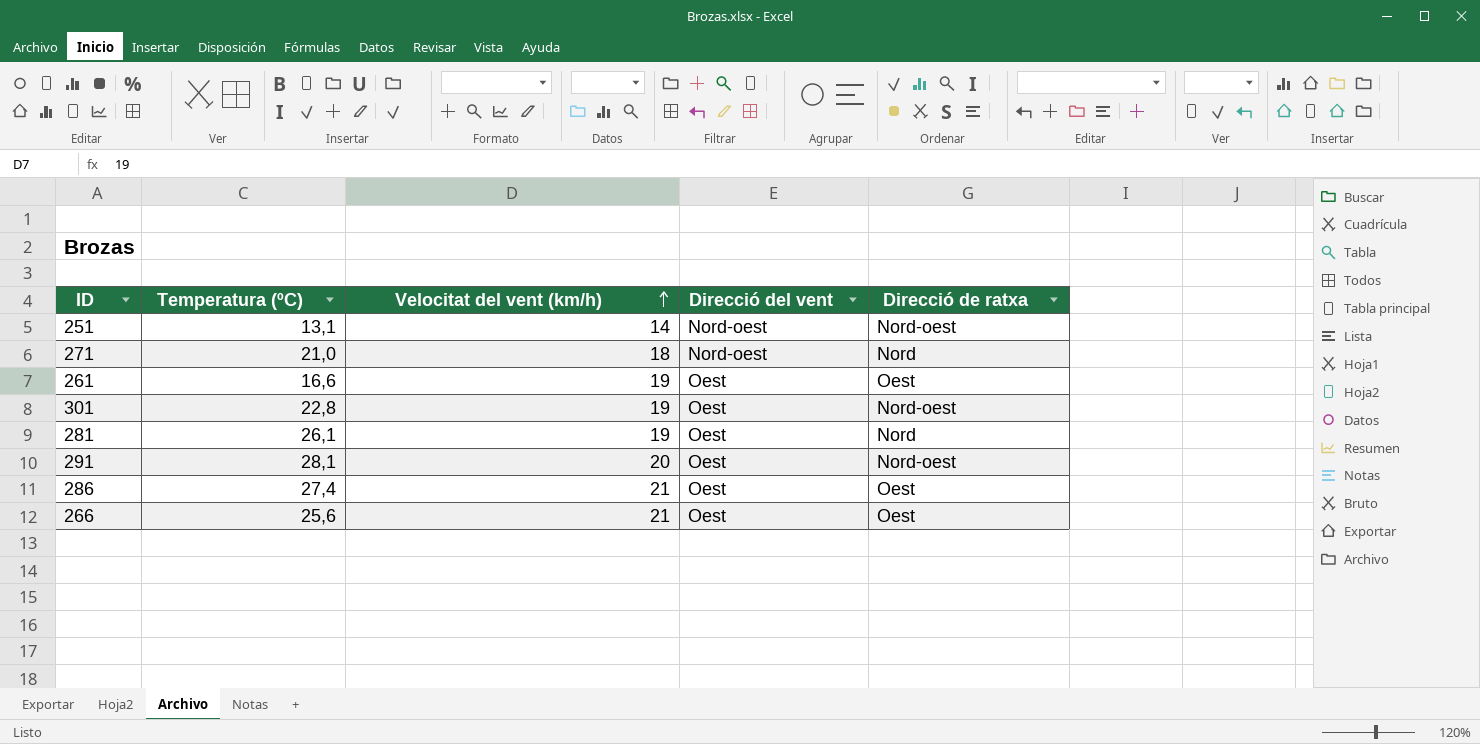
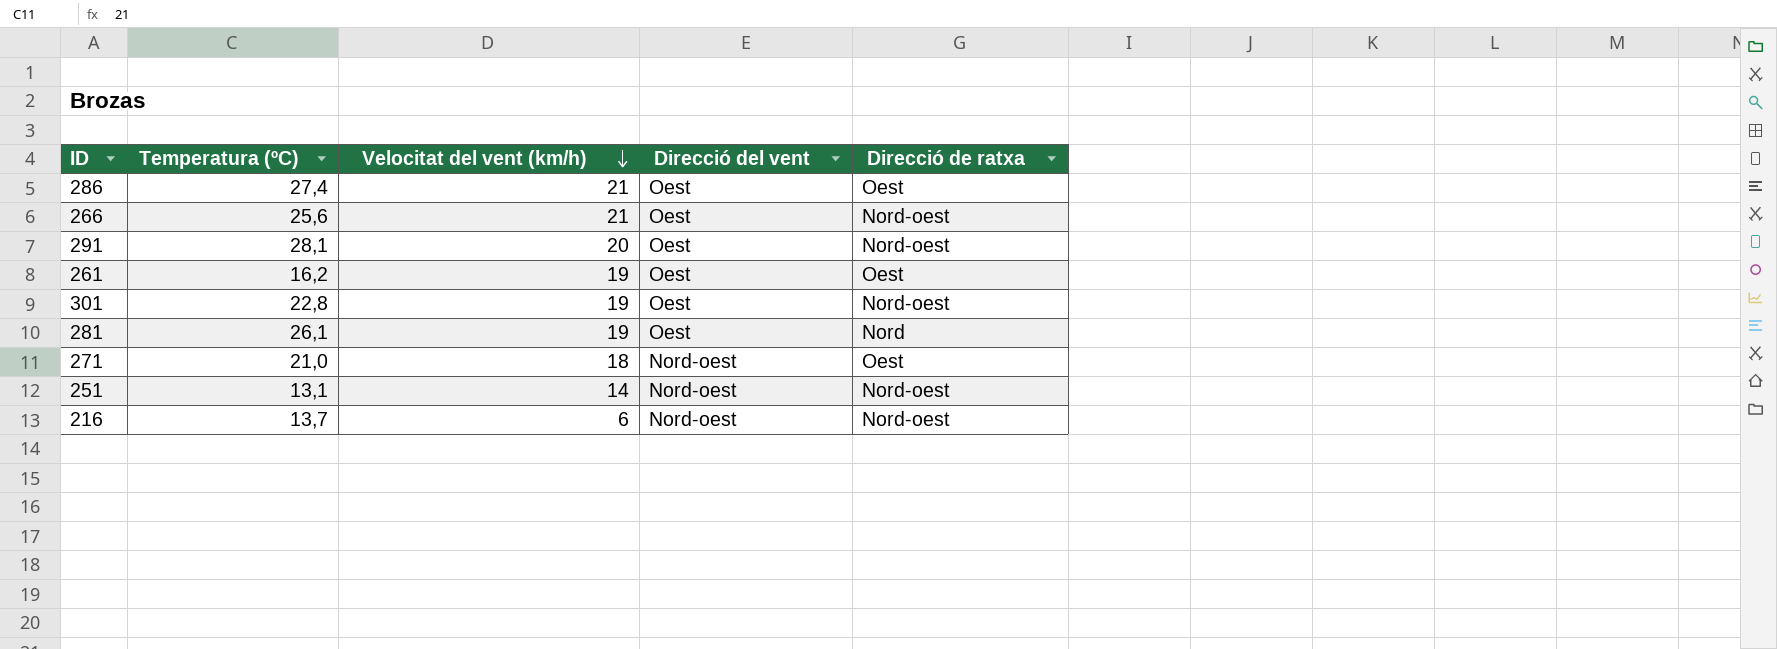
row order: Velocitat del vent (km/h) ascending -> Velocitat del vent (km/h) descending
266 | Direcció de ratxa: Oest -> Nord-oest
261 | Temperatura (ºC): 16,6 -> 16,2
271 | Direcció de ratxa: Nord -> Oest
row 216: none -> 13,7 | 6 | Nord-oest | Nord-oest

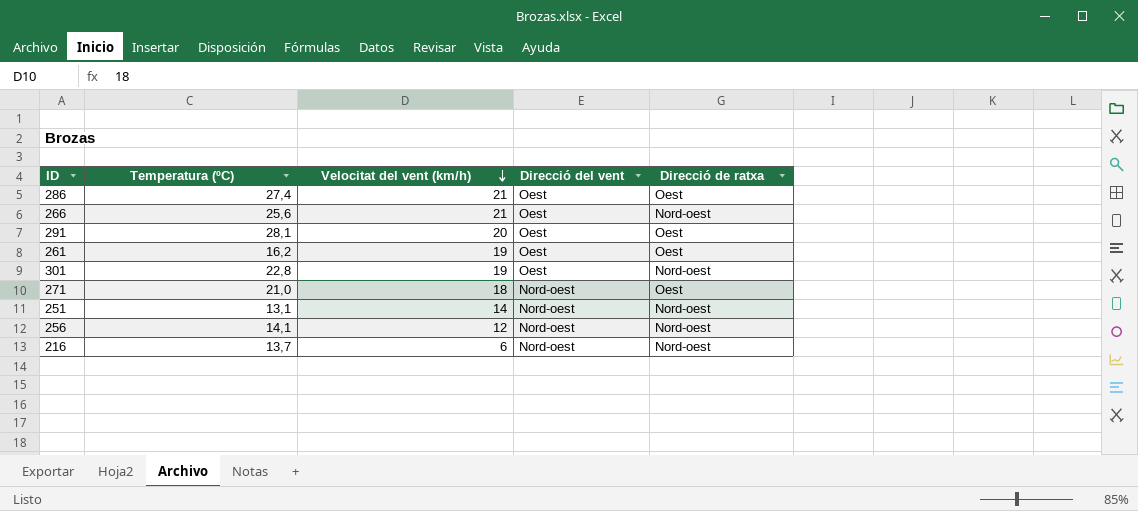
row 281: 26,1 | 19 | Oest | Nord -> none
291 | Direcció de ratxa: Nord-oest -> Oest
row 256: none -> 14,1 | 12 | Nord-oest | Nord-oest

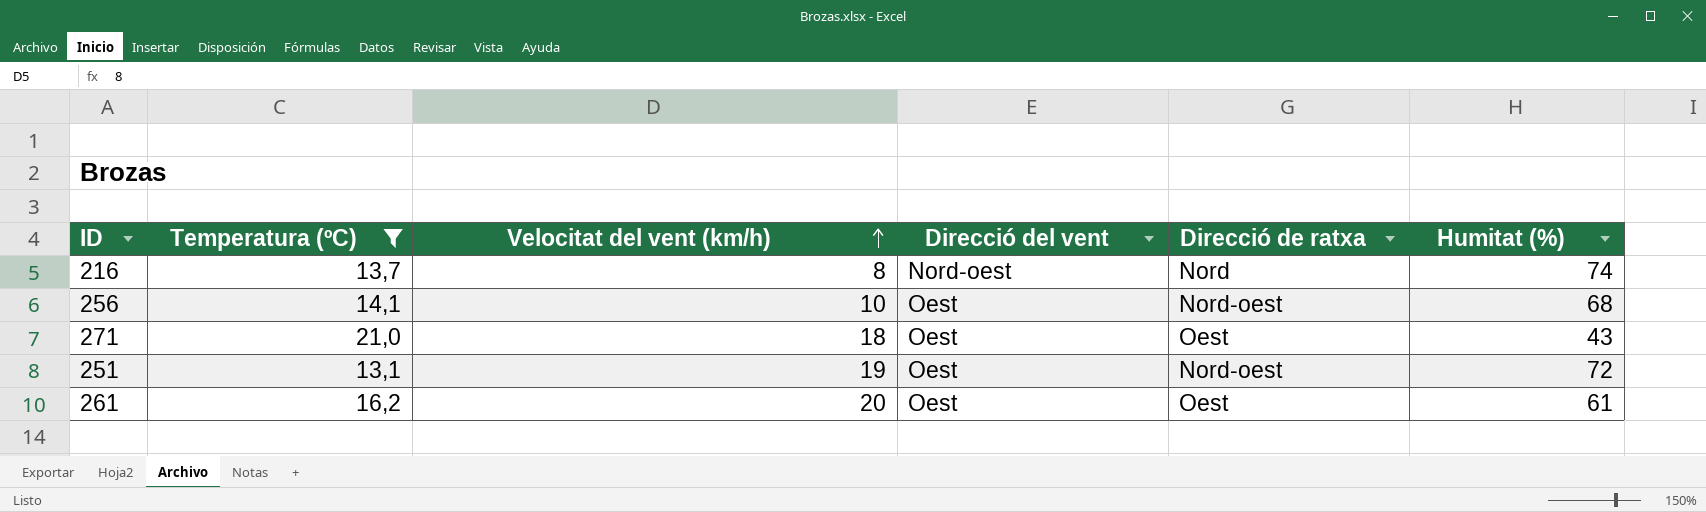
filter: none -> Temperatura (ºC) <= 21,0
row order: Velocitat del vent (km/h) descending -> Velocitat del vent (km/h) ascending
column Humitat (%) | position: none -> 6
216 | Velocitat del vent (km/h): 6 -> 8
216 | Direcció de ratxa: Nord-oest -> Nord
256 | Velocitat del vent (km/h): 12 -> 10
256 | Direcció del vent: Nord-oest -> Oest
271 | Direcció del vent: Nord-oest -> Oest
251 | Velocitat del vent (km/h): 14 -> 19
251 | Direcció del vent: Nord-oest -> Oest
261 | Velocitat del vent (km/h): 19 -> 20

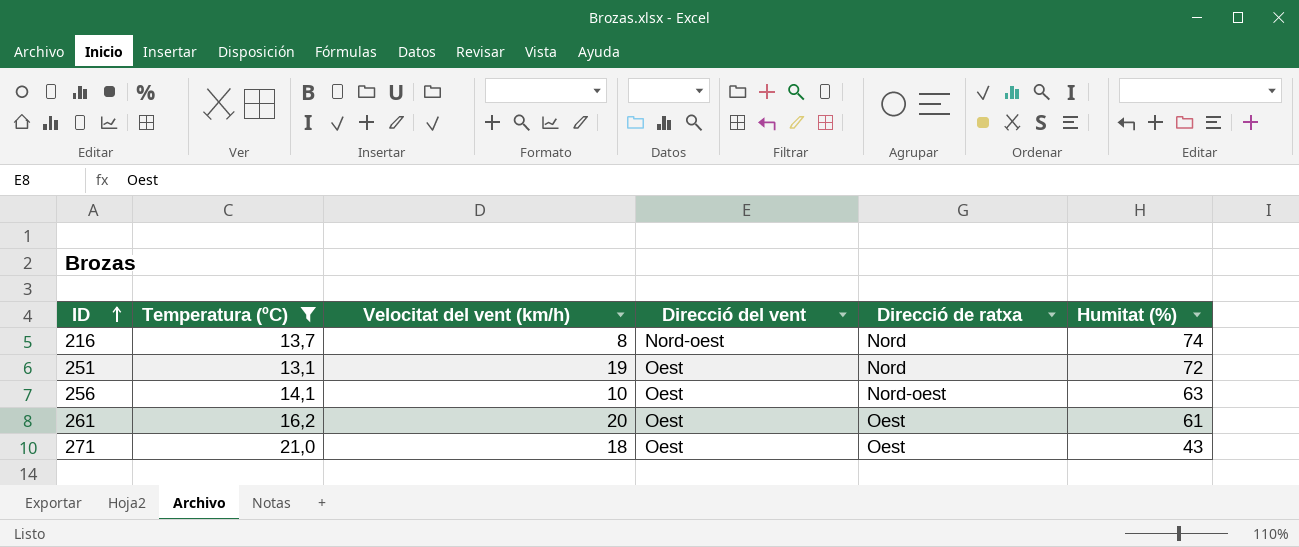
row order: Velocitat del vent (km/h) ascending -> ID ascending
251 | Direcció de ratxa: Nord-oest -> Nord
256 | Humitat (%): 68 -> 63

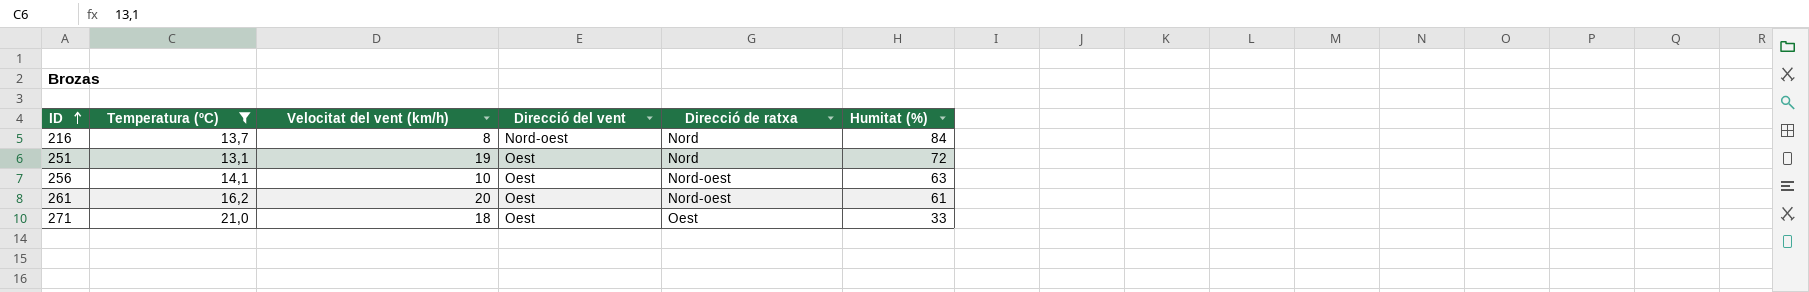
216 | Humitat (%): 74 -> 84
261 | Direcció de ratxa: Oest -> Nord-oest
271 | Humitat (%): 43 -> 33

